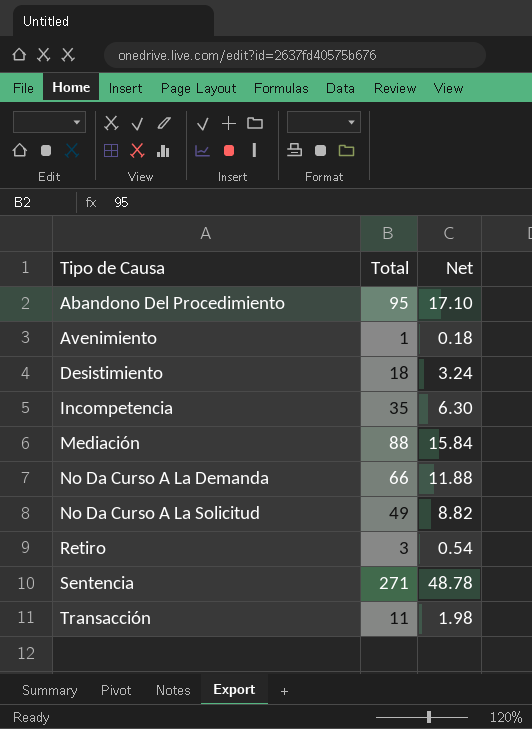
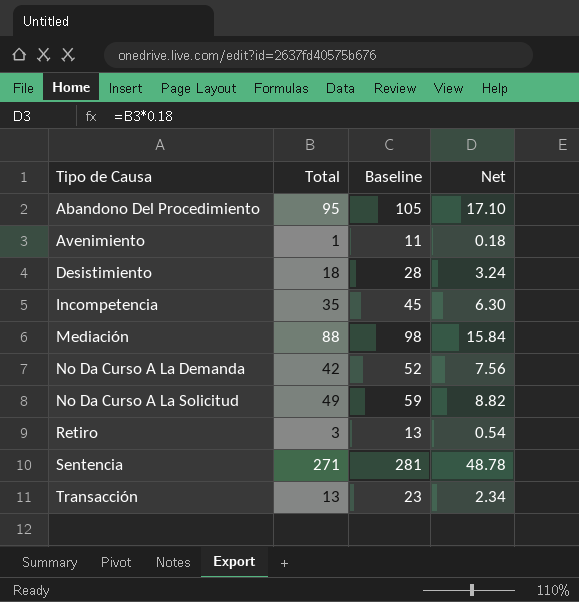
column Baseline | formula: none -> [Total] + 10
No Da Curso A La Demanda | Total: 66 -> 42
No Da Curso A La Demanda | Net: 11.88 -> 7.56
Transacción | Total: 11 -> 13
Transacción | Net: 1.98 -> 2.34

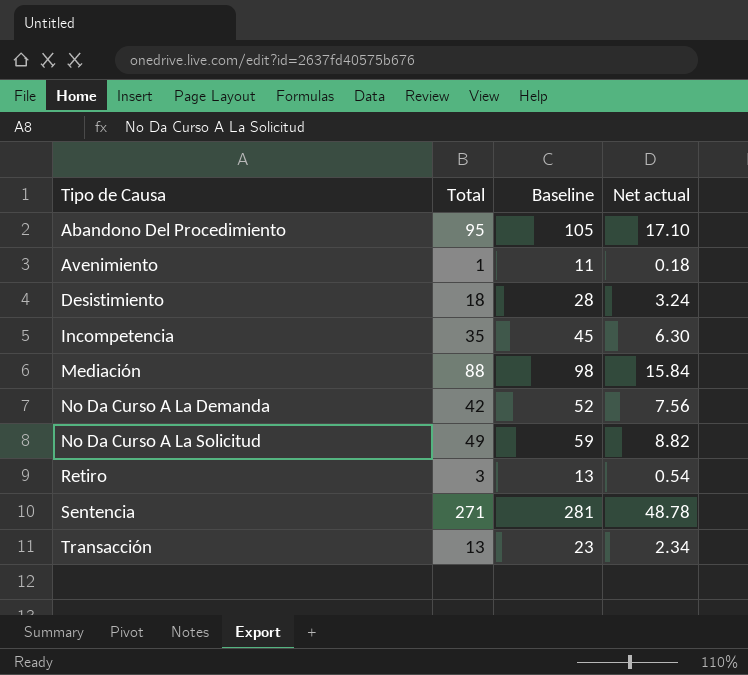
column name: Net -> Net actual

